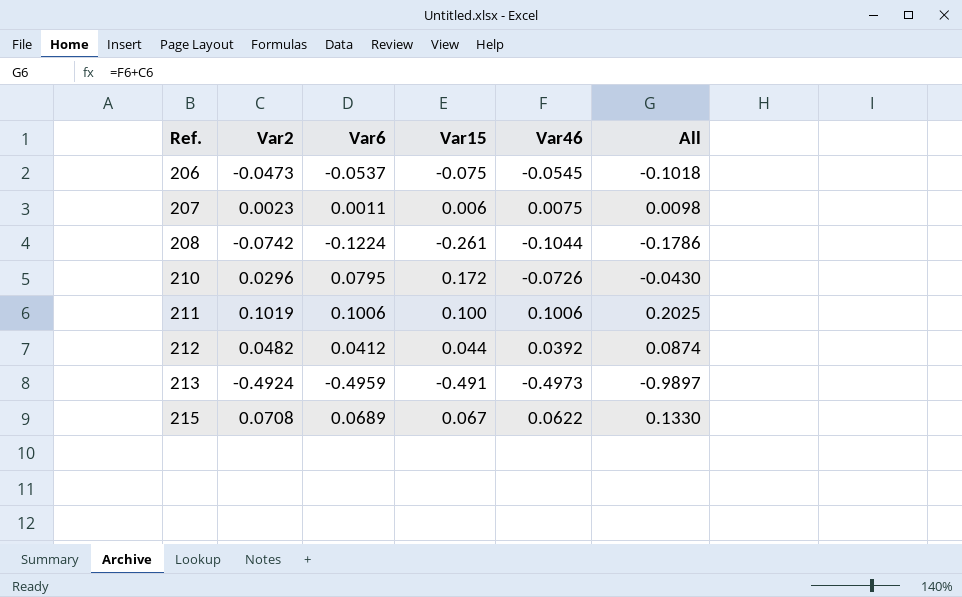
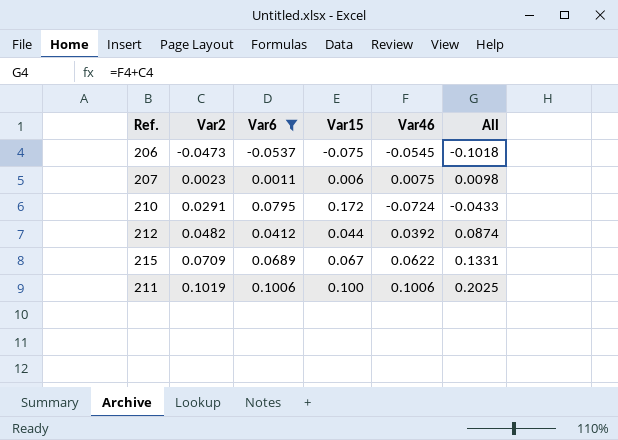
filter: none -> Var6 >= -0.0537
row order: Ref. ascending -> Var2 ascending
210 | Var2: 0.0296 -> 0.0291
210 | Var46: -0.0726 -> -0.0724
210 | All: -0.0430 -> -0.0433
215 | Var2: 0.0708 -> 0.0709
215 | All: 0.1330 -> 0.1331

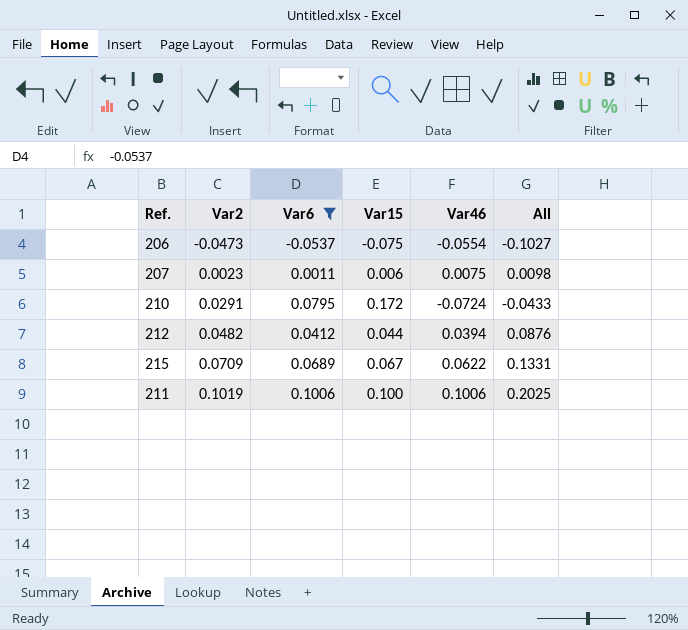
206 | Var46: -0.0545 -> -0.0554
206 | All: -0.1018 -> -0.1027
212 | Var46: 0.0392 -> 0.0394
212 | All: 0.0874 -> 0.0876

